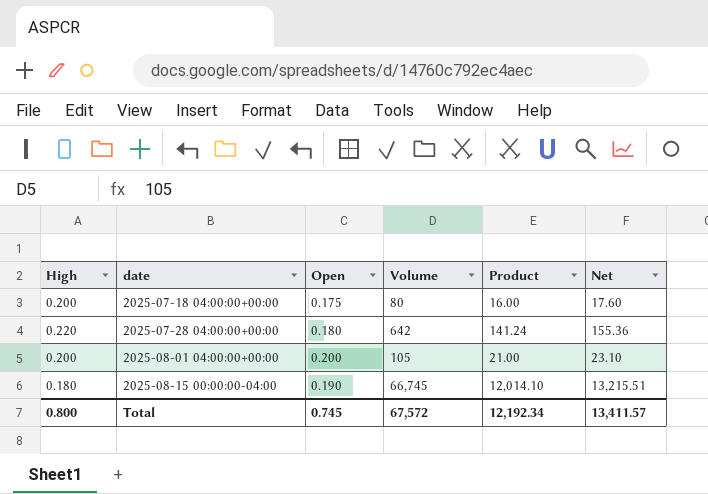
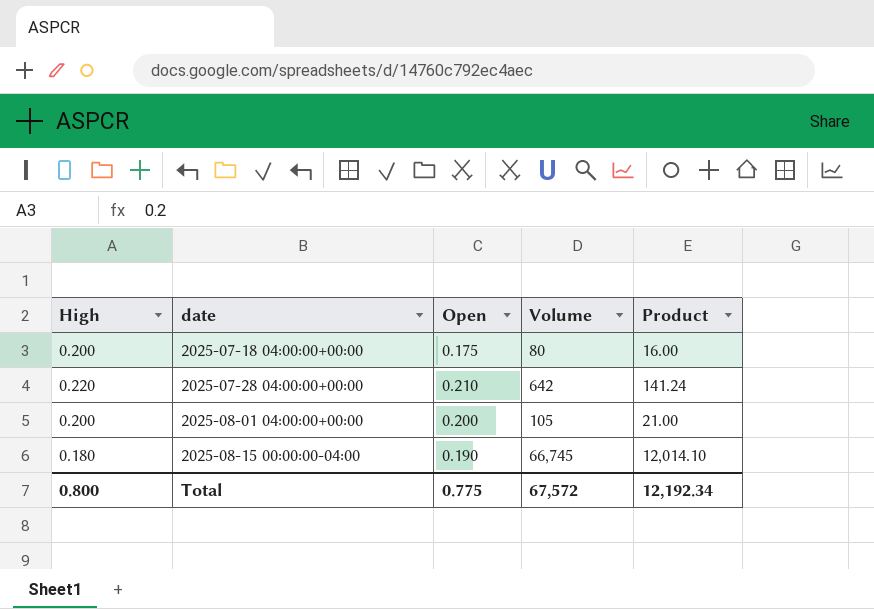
column Net | formula: [Product] * 1.1 -> none
2025-07-28 04:00:00+00:00 | Open: 0.180 -> 0.210
Total | Open: 0.745 -> 0.775

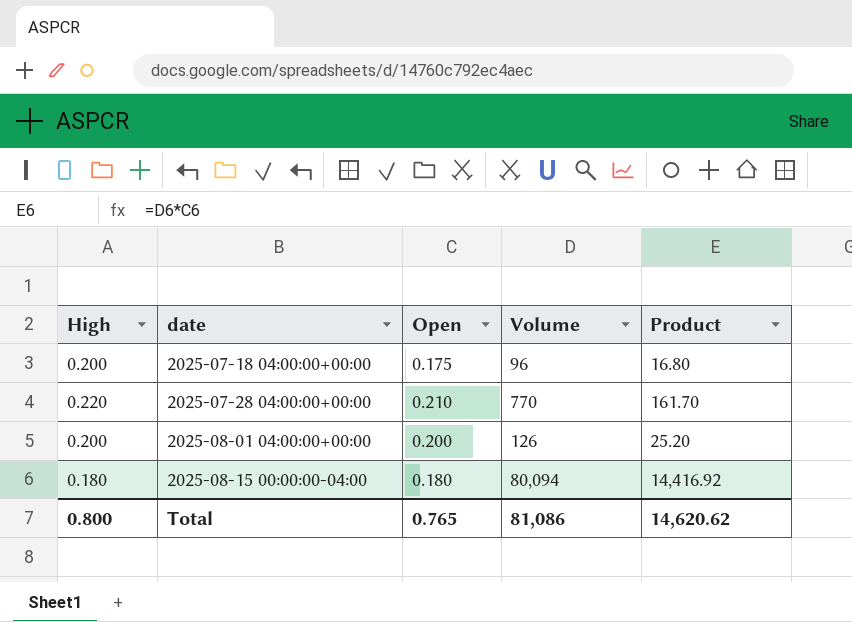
column Product | formula: [High] * [Volume] -> [Open] * [Volume]
2025-07-18 04:00:00+00:00 | Volume: 80 -> 96
2025-07-28 04:00:00+00:00 | Volume: 642 -> 770
2025-08-01 04:00:00+00:00 | Volume: 105 -> 126
2025-08-15 00:00:00-04:00 | Open: 0.190 -> 0.180
2025-08-15 00:00:00-04:00 | Volume: 66,745 -> 80,094
Total | Open: 0.775 -> 0.765
Total | Volume: 67,572 -> 81,086
Total | Product: 12,192.34 -> 14,620.62

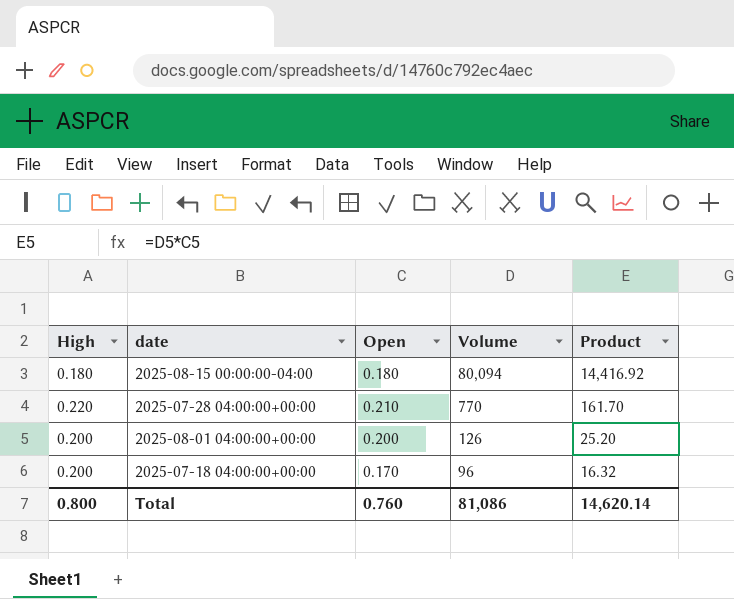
row order: date ascending -> Volume descending
2025-07-18 04:00:00+00:00 | Open: 0.175 -> 0.170
2025-07-18 04:00:00+00:00 | Product: 16.80 -> 16.32
Total | Open: 0.765 -> 0.760
Total | Product: 14,620.62 -> 14,620.14

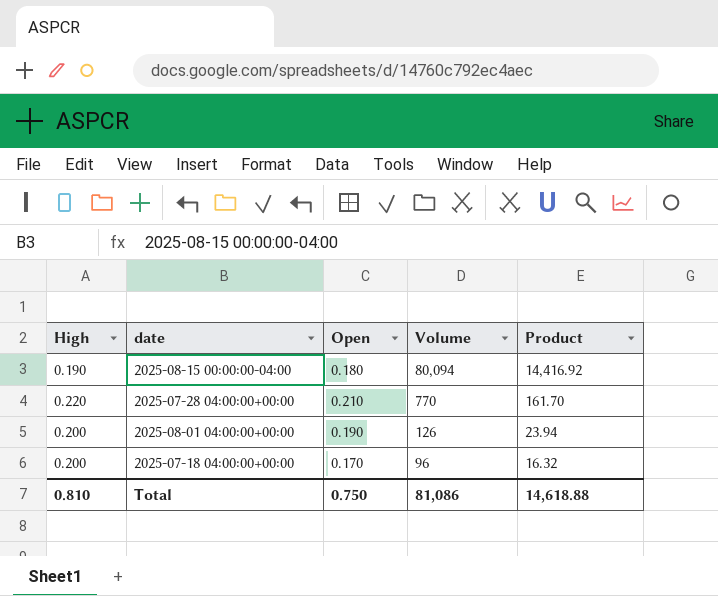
2025-08-15 00:00:00-04:00 | High: 0.180 -> 0.190
2025-08-01 04:00:00+00:00 | Open: 0.200 -> 0.190
2025-08-01 04:00:00+00:00 | Product: 25.20 -> 23.94
Total | High: 0.800 -> 0.810
Total | Open: 0.760 -> 0.750
Total | Product: 14,620.14 -> 14,618.88

